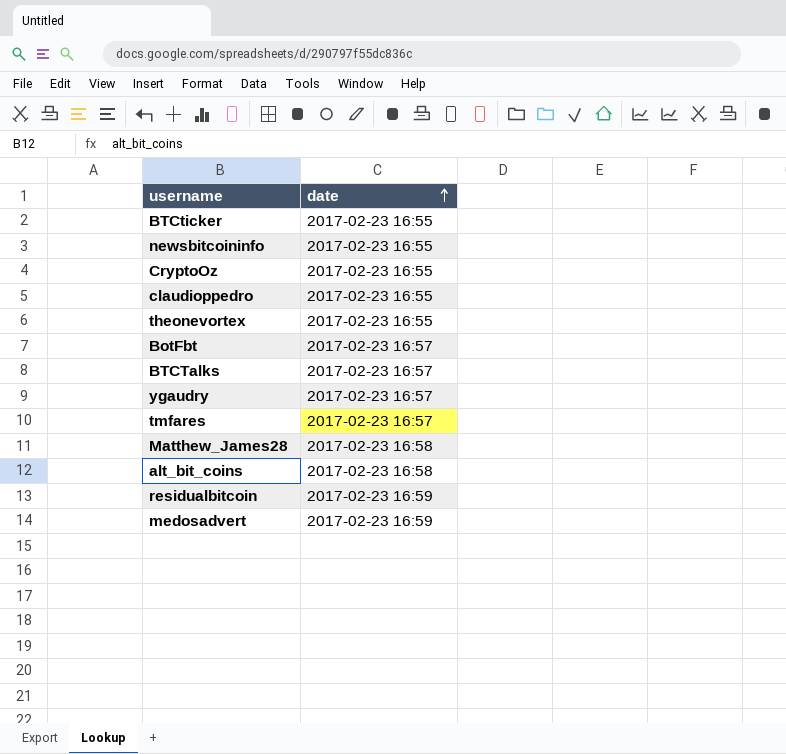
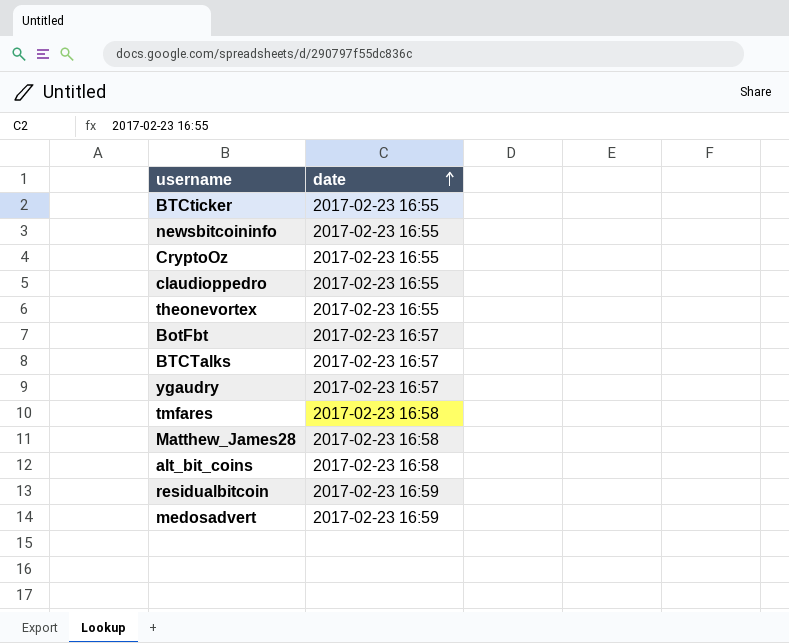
tmfares | date: 2017-02-23 16:57 -> 2017-02-23 16:58

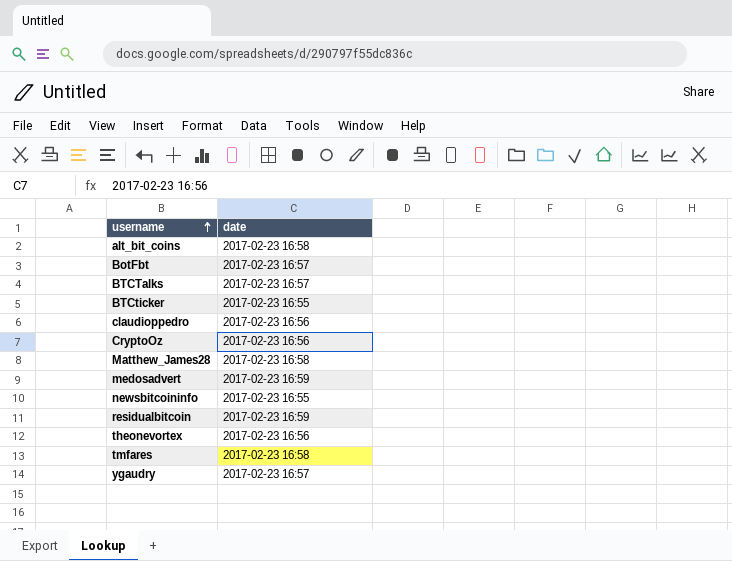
row order: date ascending -> username ascending
claudioppedro | date: 2017-02-23 16:55 -> 2017-02-23 16:56
CryptoOz | date: 2017-02-23 16:55 -> 2017-02-23 16:56
theonevortex | date: 2017-02-23 16:55 -> 2017-02-23 16:56

